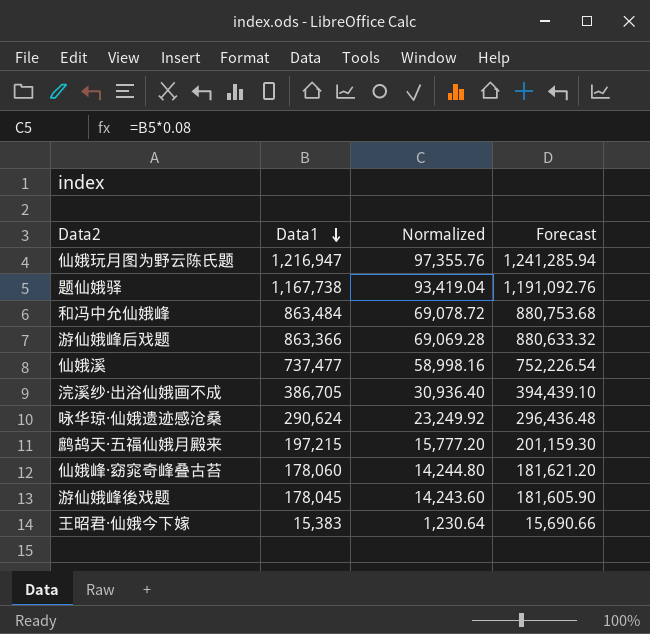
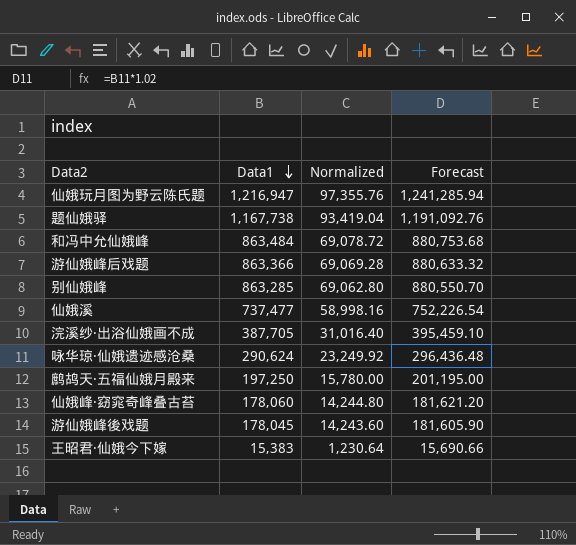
row 别仙娥峰: none -> 863,285 | 69,062.80 | 880,550.70
浣溪纱·出浴仙娥画不成 | Data1: 386,705 -> 387,705
浣溪纱·出浴仙娥画不成 | Normalized: 30,936.40 -> 31,016.40
浣溪纱·出浴仙娥画不成 | Forecast: 394,439.10 -> 395,459.10
鹧鸪天·五福仙娥月殿来 | Data1: 197,215 -> 197,250
鹧鸪天·五福仙娥月殿来 | Normalized: 15,777.20 -> 15,780.00
鹧鸪天·五福仙娥月殿来 | Forecast: 201,159.30 -> 201,195.00

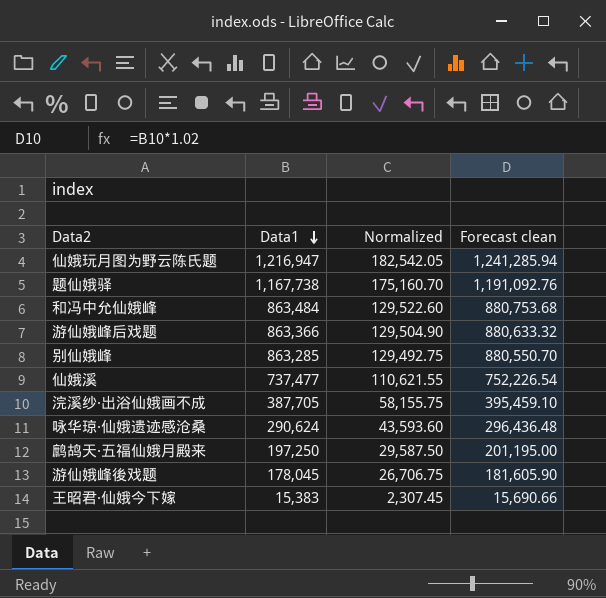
column Normalized | formula: [Data1] * 0.08 -> [Data1] * 0.15
column name: Forecast -> Forecast clean
row 仙娥峰·窈窕奇峰叠古苔: 178,060 | 14,244.80 | 181,621.20 -> none

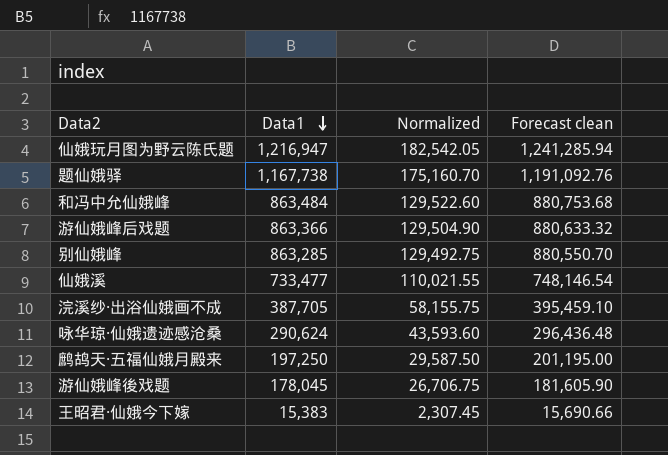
仙娥溪 | Data1: 737,477 -> 733,477
仙娥溪 | Normalized: 110,621.55 -> 110,021.55
仙娥溪 | Forecast clean: 752,226.54 -> 748,146.54

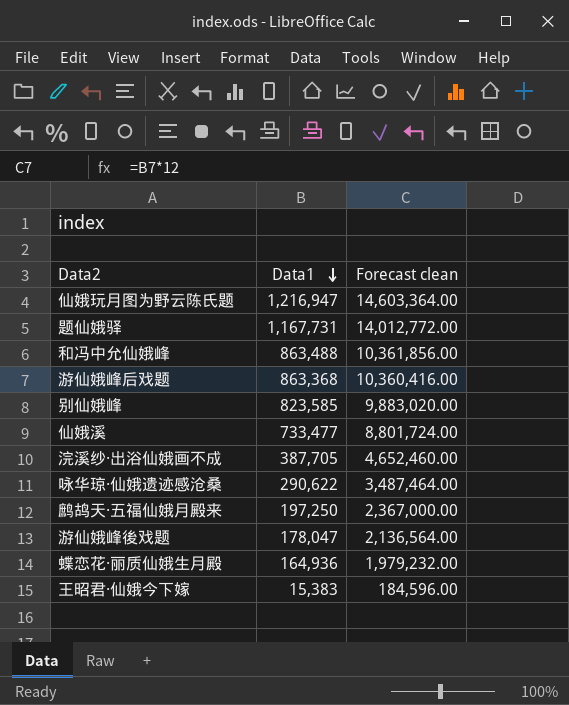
column Normalized | formula: [Data1] * 0.15 -> none
column Forecast clean | formula: [Data1] * 1.02 -> [Data1] * 12
题仙娥驿 | Data1: 1,167,738 -> 1,167,731
和冯中允仙娥峰 | Data1: 863,484 -> 863,488
游仙娥峰后戏题 | Data1: 863,366 -> 863,368
别仙娥峰 | Data1: 863,285 -> 823,585
咏华琼·仙娥遗迹感沧桑 | Data1: 290,624 -> 290,622
游仙娥峰後戏题 | Data1: 178,045 -> 178,047
row 蝶恋花·丽质仙娥生月殿: none -> 164,936 | 1,979,232.00

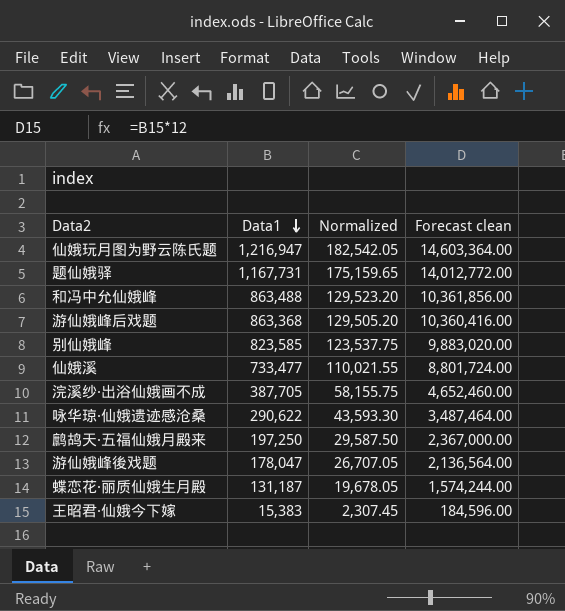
column Normalized | formula: none -> [Data1] * 0.15
蝶恋花·丽质仙娥生月殿 | Data1: 164,936 -> 131,187
蝶恋花·丽质仙娥生月殿 | Forecast clean: 1,979,232.00 -> 1,574,244.00

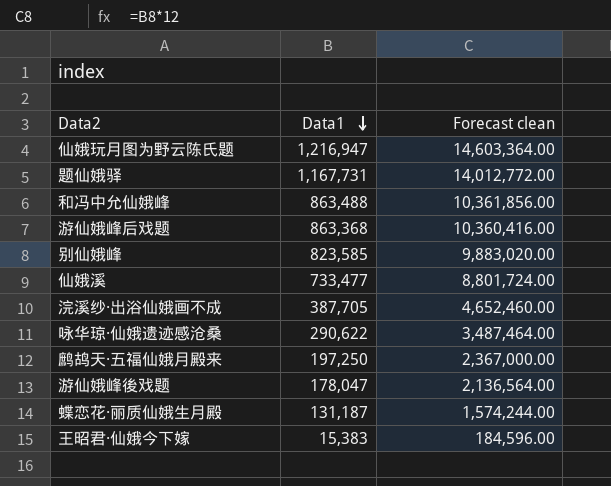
column Normalized | formula: [Data1] * 0.15 -> none

